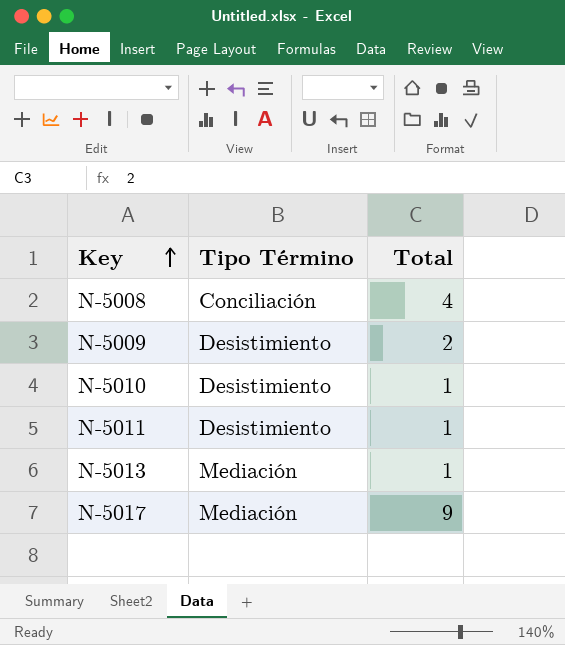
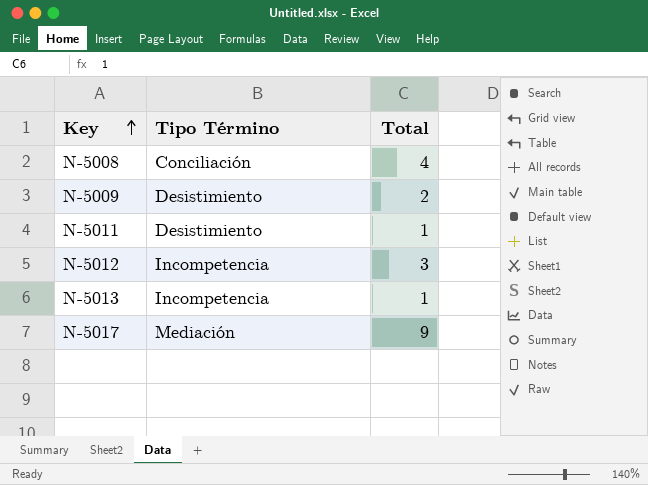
row N-5010: Desistimiento | 1 -> none
row N-5012: none -> Incompetencia | 3
N-5013 | Tipo Término: Mediación -> Incompetencia

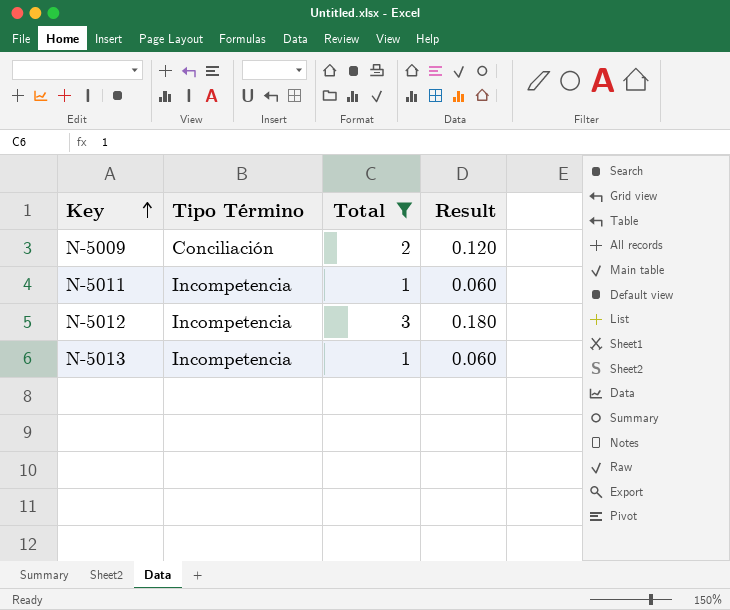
filter: none -> Total <= 3
column Result | formula: none -> [Total] * 0.06
N-5009 | Tipo Término: Desistimiento -> Conciliación
N-5011 | Tipo Término: Desistimiento -> Incompetencia

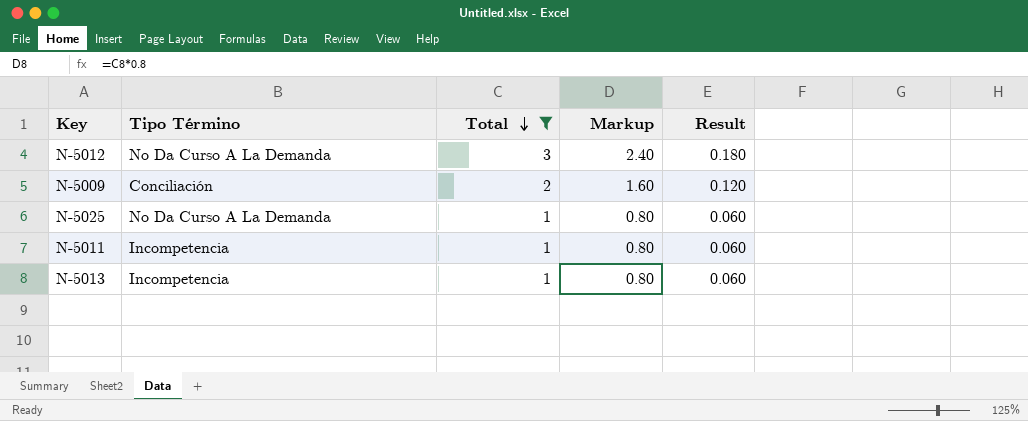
row order: Key ascending -> Total descending
column Markup | formula: none -> [Total] * 0.8
N-5012 | Tipo Término: Incompetencia -> No Da Curso A La Demanda
row N-5025: none -> No Da Curso A La Demanda | 1 | 0.80 | 0.060

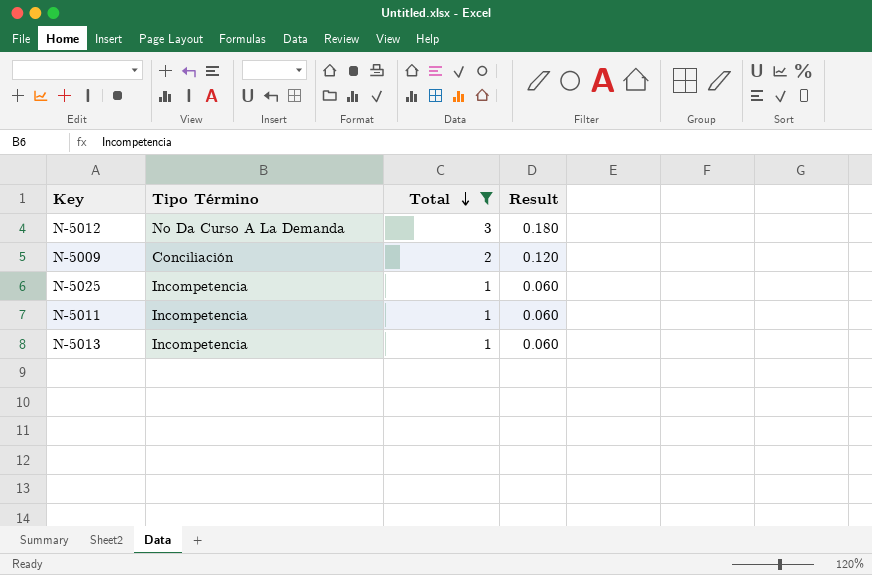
column Markup | formula: [Total] * 0.8 -> none
N-5025 | Tipo Término: No Da Curso A La Demanda -> Incompetencia

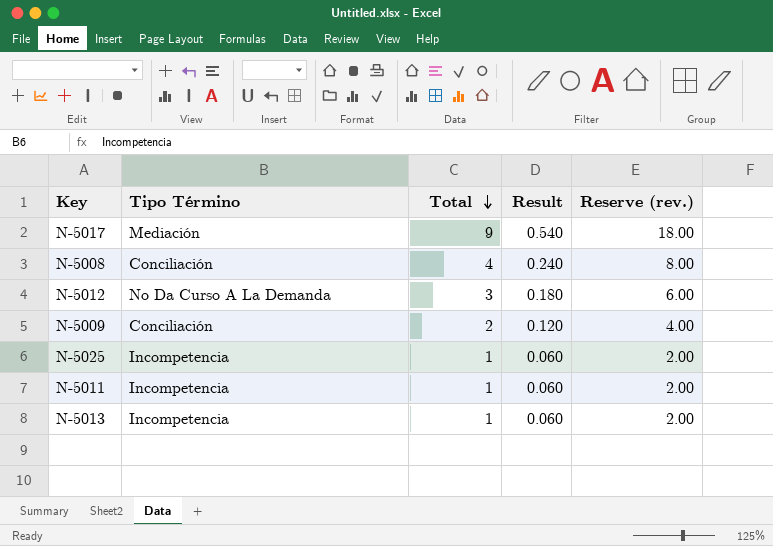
filter: Total <= 3 -> none
column Reserve (rev.) | formula: none -> [Total] * 2

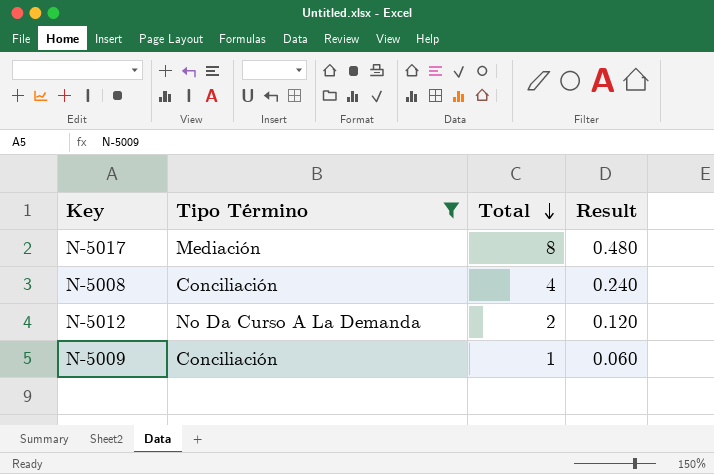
filter: none -> Tipo Término != Incompetencia
column Reserve (rev.) | formula: [Total] * 2 -> none
N-5017 | Total: 9 -> 8
N-5017 | Result: 0.540 -> 0.480
N-5012 | Total: 3 -> 2
N-5012 | Result: 0.180 -> 0.120
N-5009 | Total: 2 -> 1
N-5009 | Result: 0.120 -> 0.060

